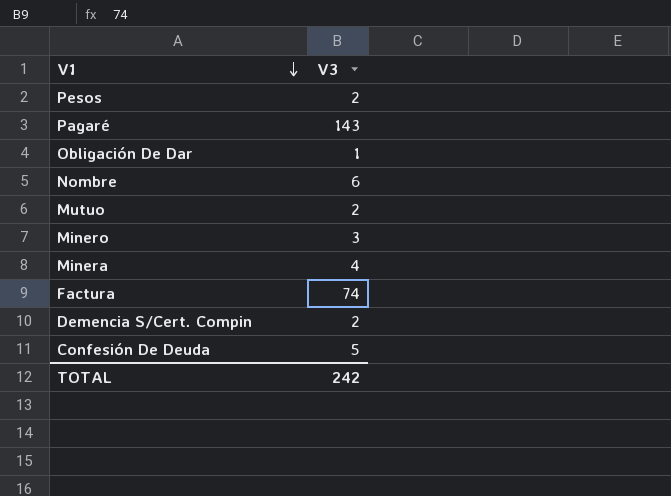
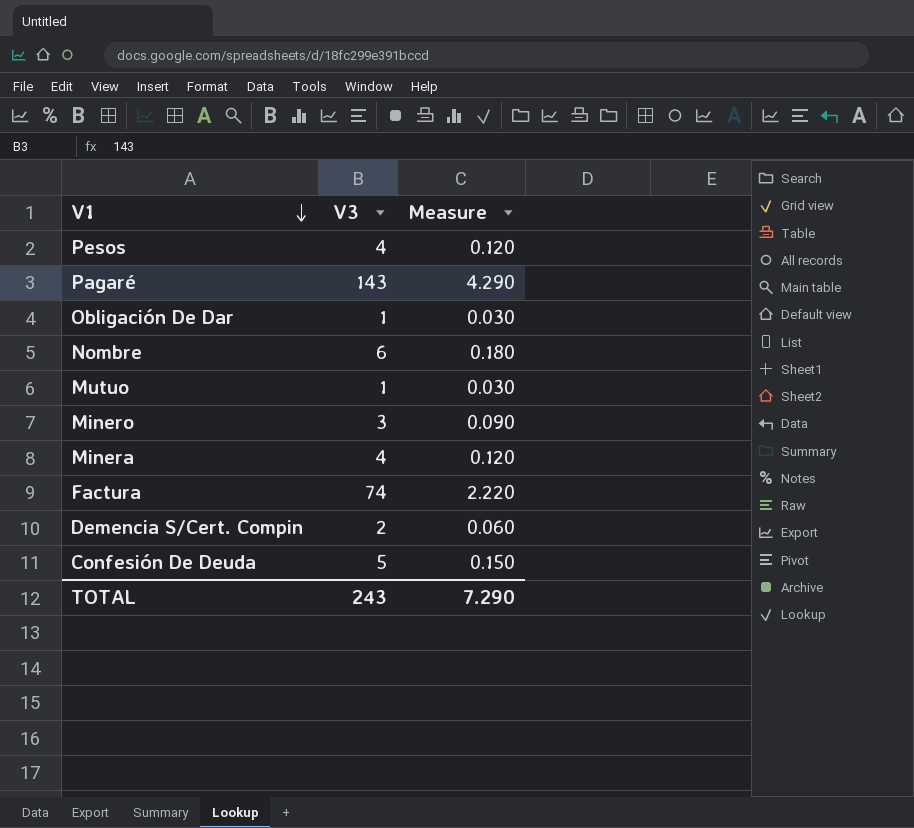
column Measure | formula: none -> [V3] * 0.03
Pesos | V3: 2 -> 4
Mutuo | V3: 2 -> 1
TOTAL | V3: 242 -> 243

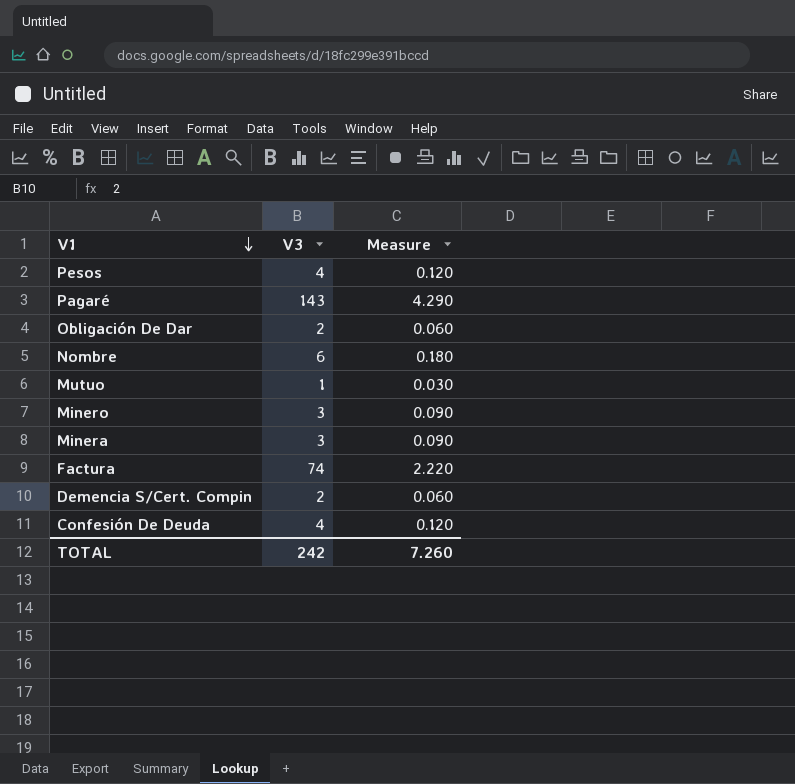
Obligación De Dar | V3: 1 -> 2
Obligación De Dar | Measure: 0.030 -> 0.060
Minera | V3: 4 -> 3
Minera | Measure: 0.120 -> 0.090
Confesión De Deuda | V3: 5 -> 4
Confesión De Deuda | Measure: 0.150 -> 0.120
TOTAL | V3: 243 -> 242
TOTAL | Measure: 7.290 -> 7.260

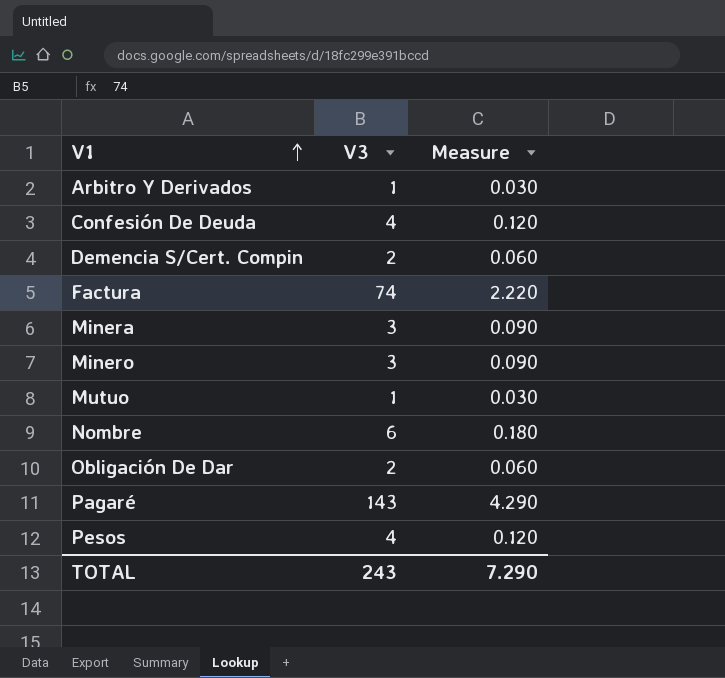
row order: V1 descending -> V1 ascending
row Arbitro Y Derivados: none -> 1 | 0.030
TOTAL | V3: 242 -> 243
TOTAL | Measure: 7.260 -> 7.290

